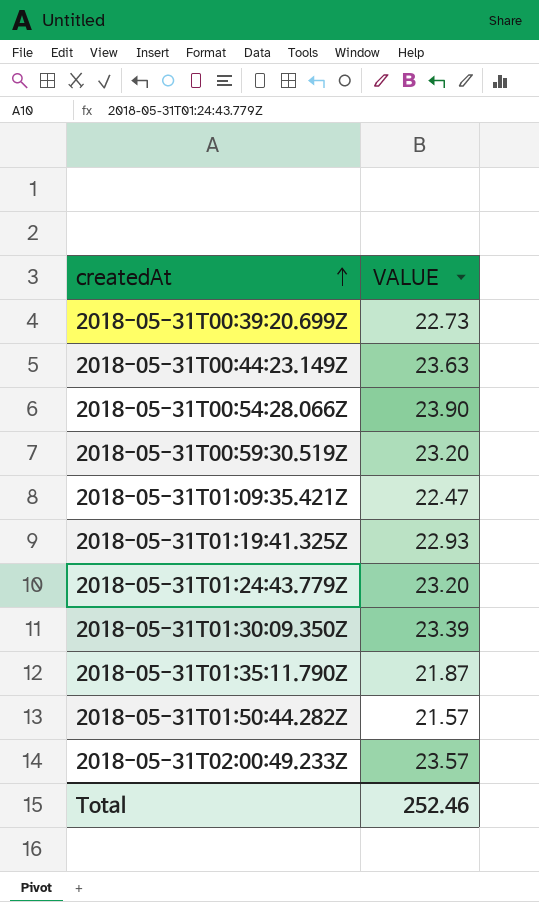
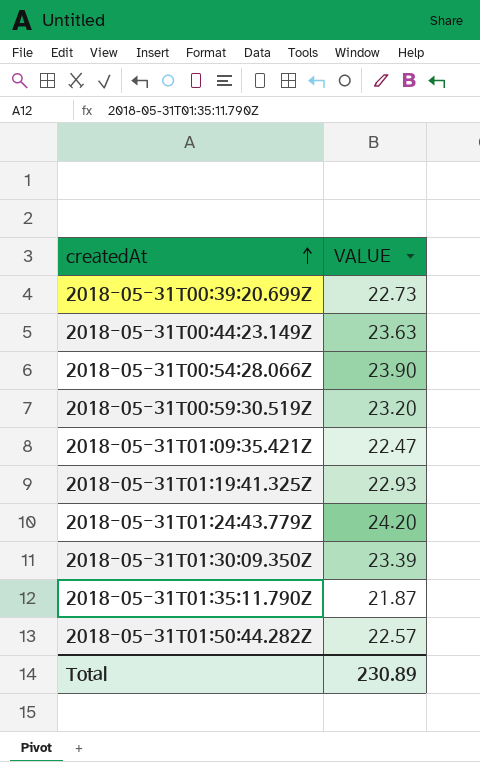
row 2018-05-31T02:00:49.233Z: 23.57 -> none
2018-05-31T01:24:43.779Z | VALUE: 23.20 -> 24.20
2018-05-31T01:50:44.282Z | VALUE: 21.57 -> 22.57
Total | VALUE: 252.46 -> 230.89

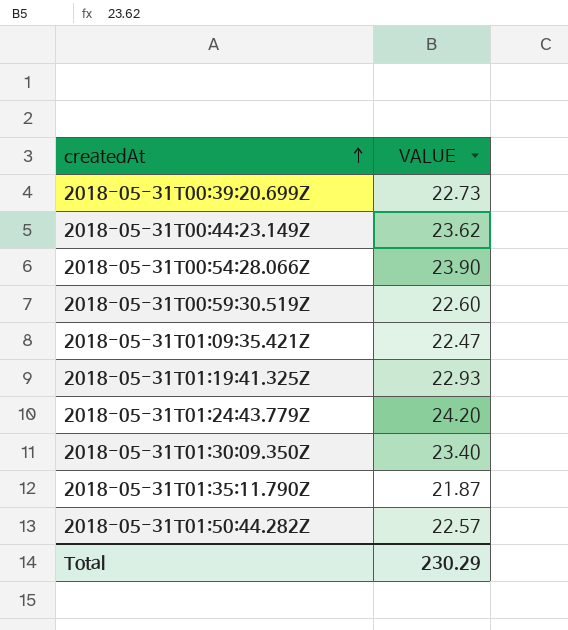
2018-05-31T00:44:23.149Z | VALUE: 23.63 -> 23.62
2018-05-31T00:59:30.519Z | VALUE: 23.20 -> 22.60
2018-05-31T01:30:09.350Z | VALUE: 23.39 -> 23.40
Total | VALUE: 230.89 -> 230.29

